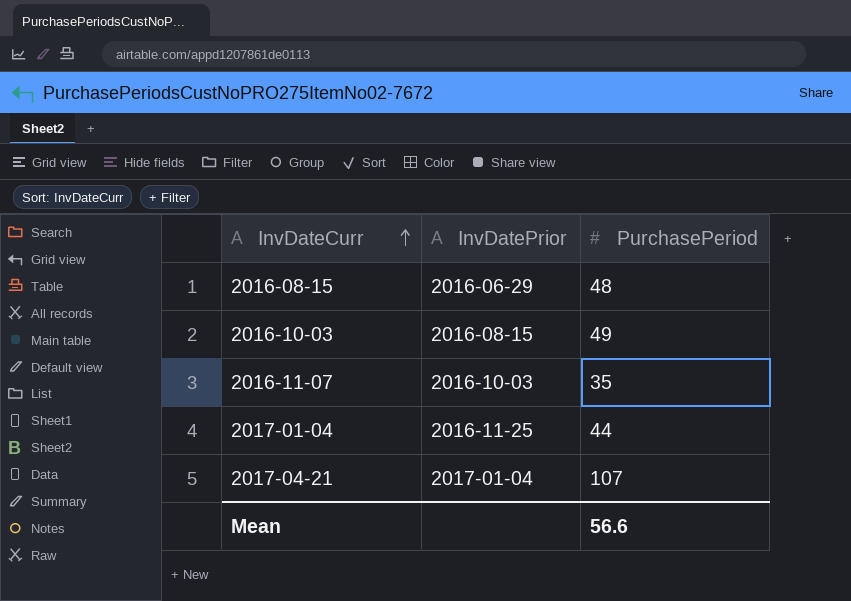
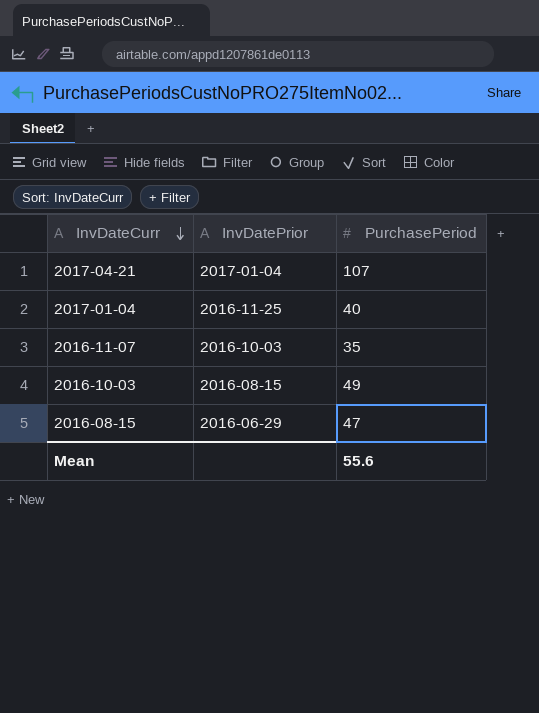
row order: InvDateCurr ascending -> InvDateCurr descending
2017-01-04 | PurchasePeriod: 44 -> 40
2016-08-15 | PurchasePeriod: 48 -> 47
Mean | PurchasePeriod: 56.6 -> 55.6

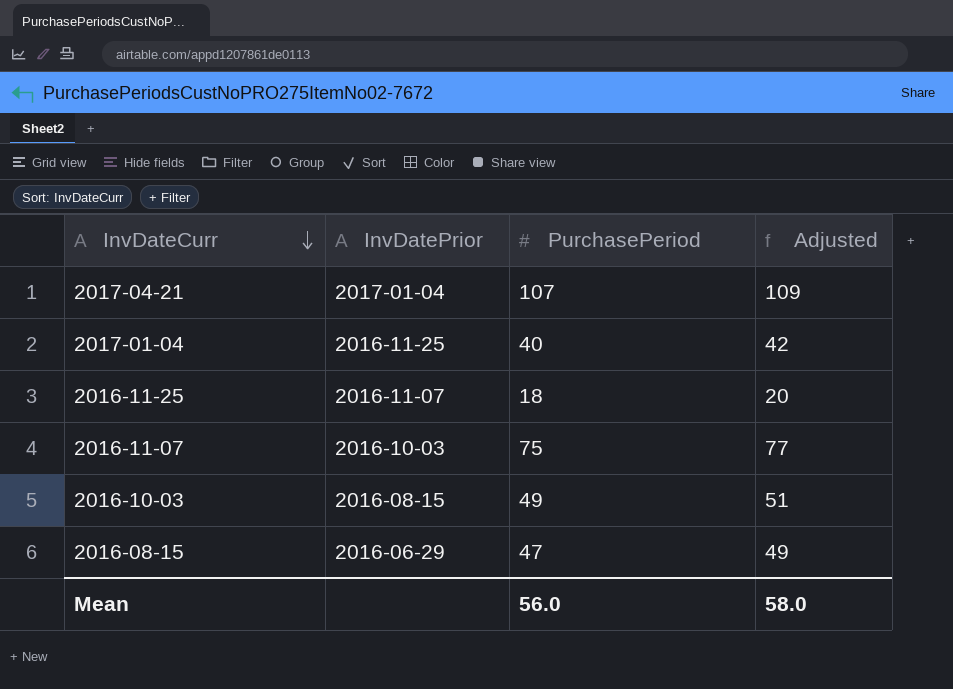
column Adjusted | formula: none -> [PurchasePeriod] + 2
row 2016-11-25: none -> 2016-11-07 | 18 | 20
2016-11-07 | PurchasePeriod: 35 -> 75
Mean | PurchasePeriod: 55.6 -> 56.0

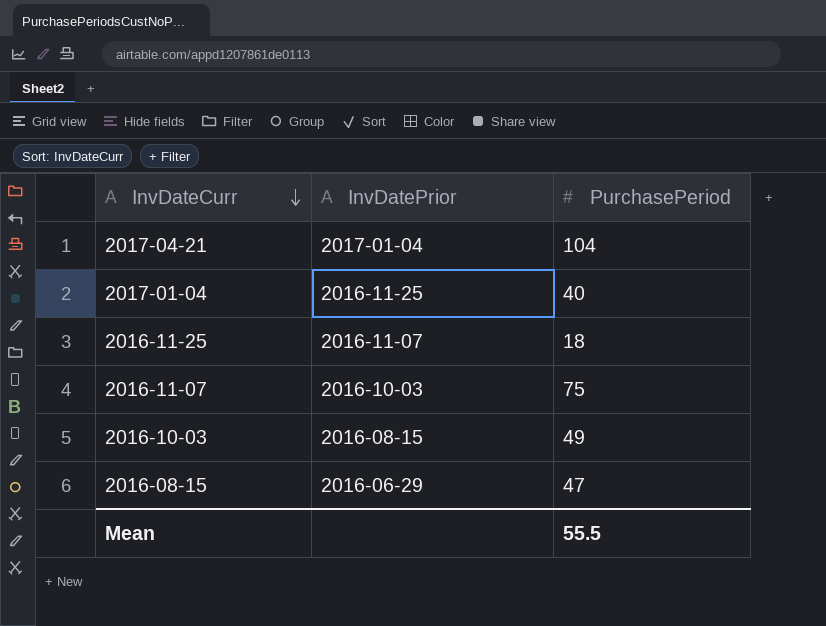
column Adjusted | formula: [PurchasePeriod] + 2 -> none
2017-04-21 | PurchasePeriod: 107 -> 104
Mean | PurchasePeriod: 56.0 -> 55.5

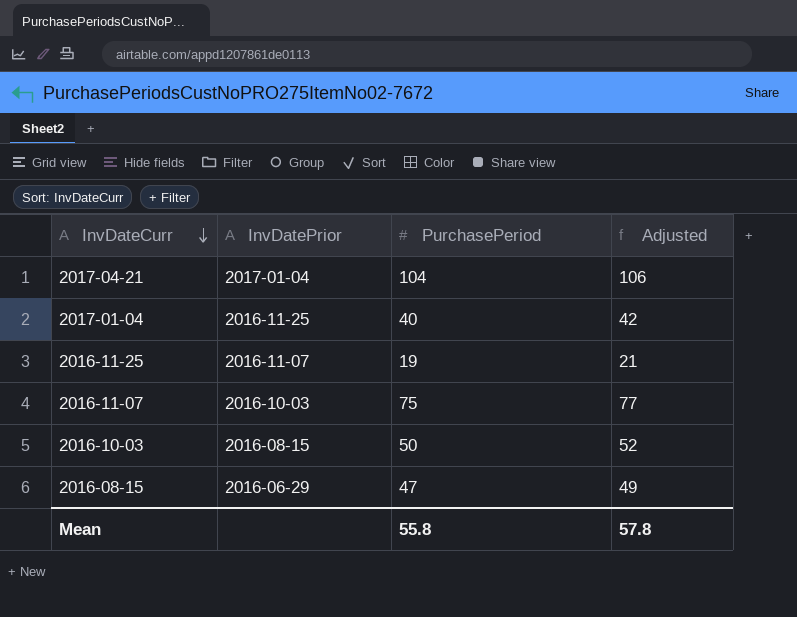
column Adjusted | formula: none -> [PurchasePeriod] + 2
2016-11-25 | PurchasePeriod: 18 -> 19
2016-10-03 | PurchasePeriod: 49 -> 50
Mean | PurchasePeriod: 55.5 -> 55.8

